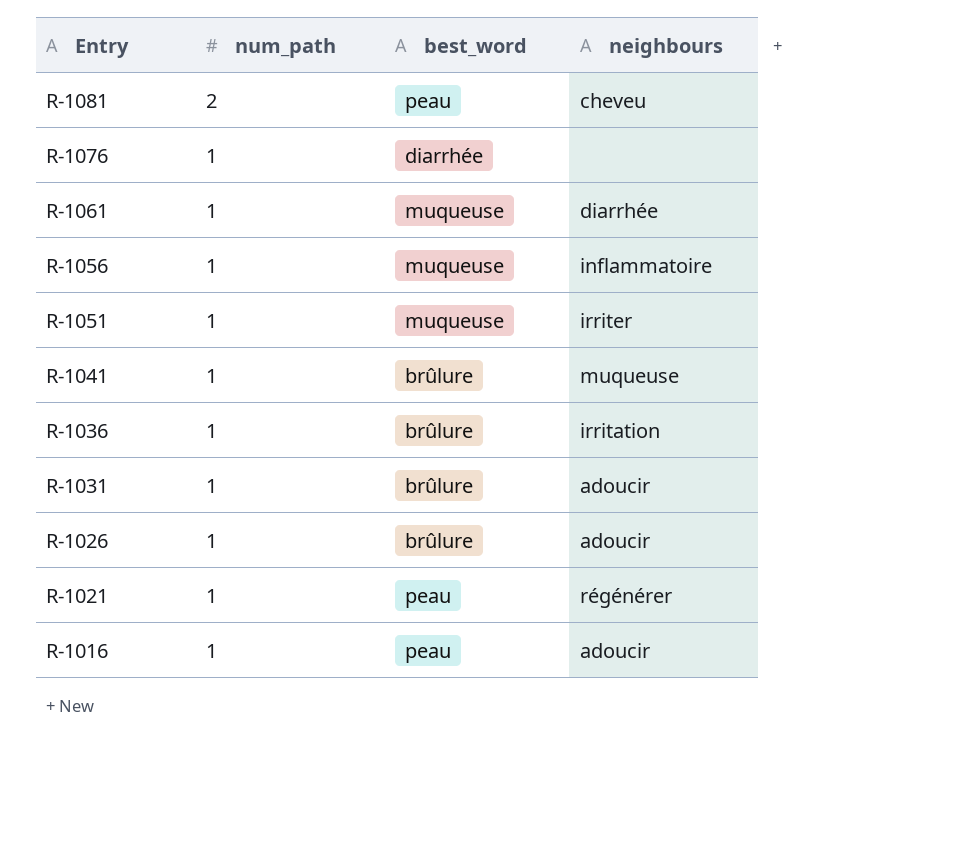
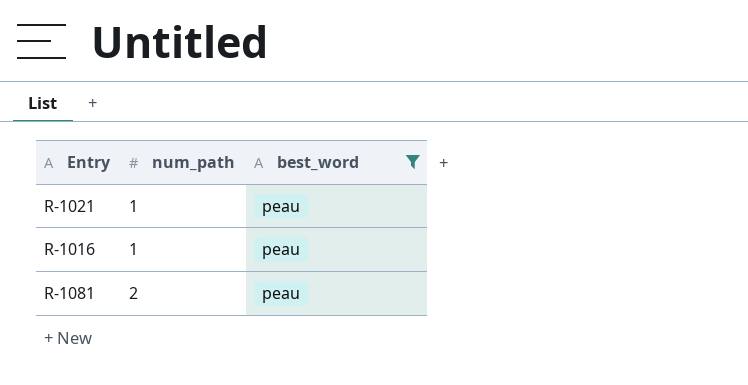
filter: none -> best_word = peau
row order: Entry descending -> num_path ascending
column neighbours | position: 4 -> none

